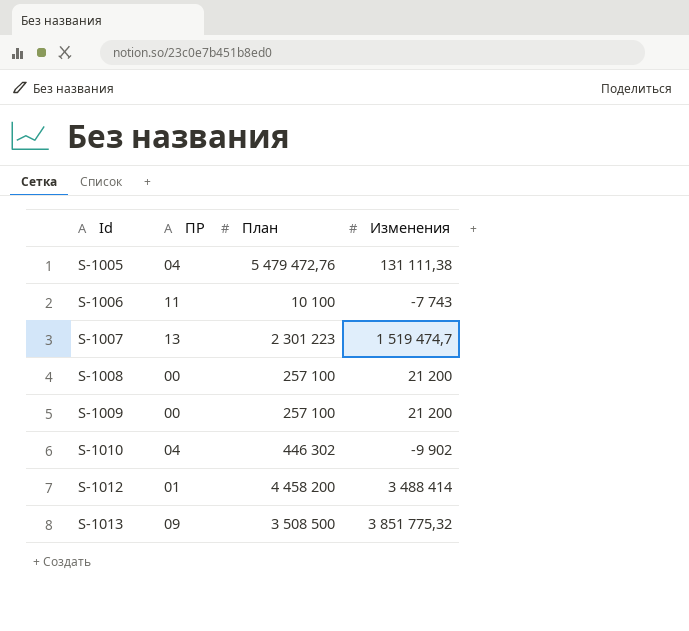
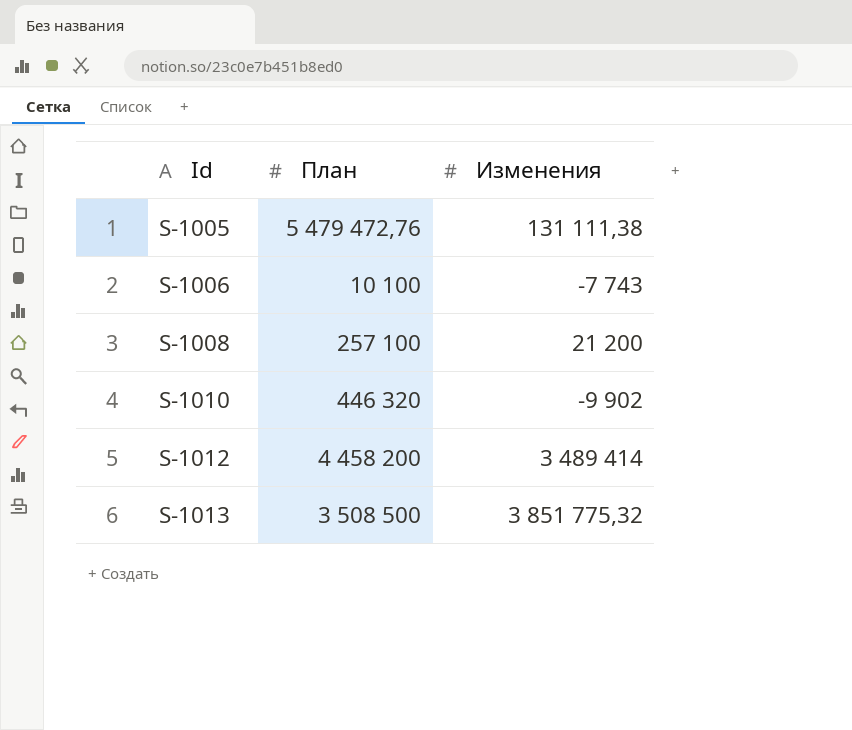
column ПР | position: 2 -> none
row S-1007: 13 | 2 301 223 | 1 519 474,7 -> none
row S-1009: 00 | 257 100 | 21 200 -> none
S-1010 | План: 446 302 -> 446 320
S-1012 | Изменения: 3 488 414 -> 3 489 414

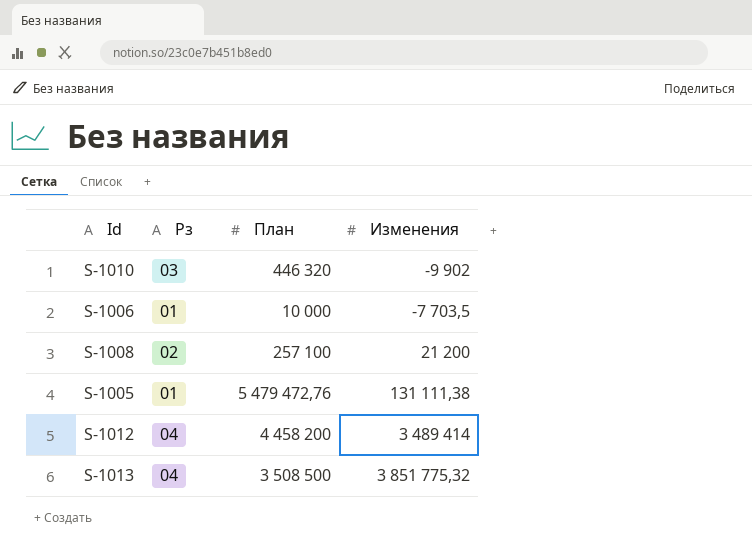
row order: Id ascending -> Изменения ascending
column Рз | position: none -> 2
S-1006 | План: 10 100 -> 10 000
S-1006 | Изменения: -7 743 -> -7 703,5

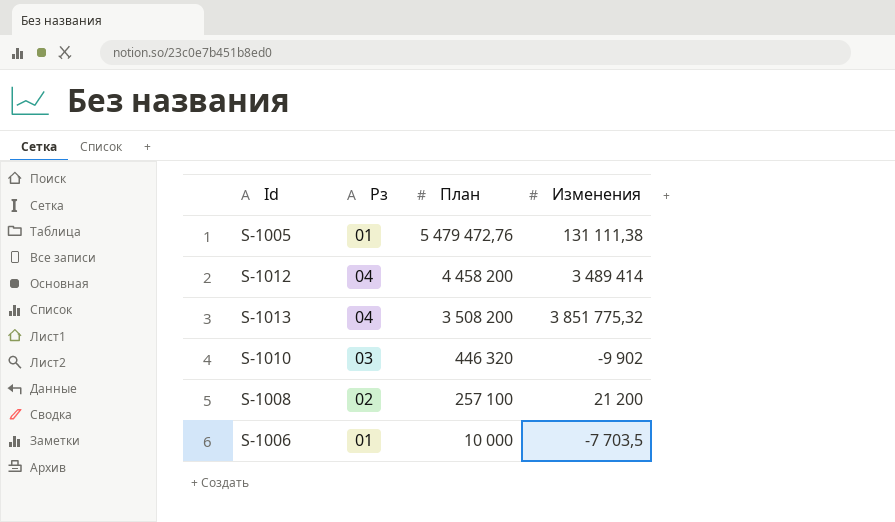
row order: Изменения ascending -> План descending
S-1013 | План: 3 508 500 -> 3 508 200

